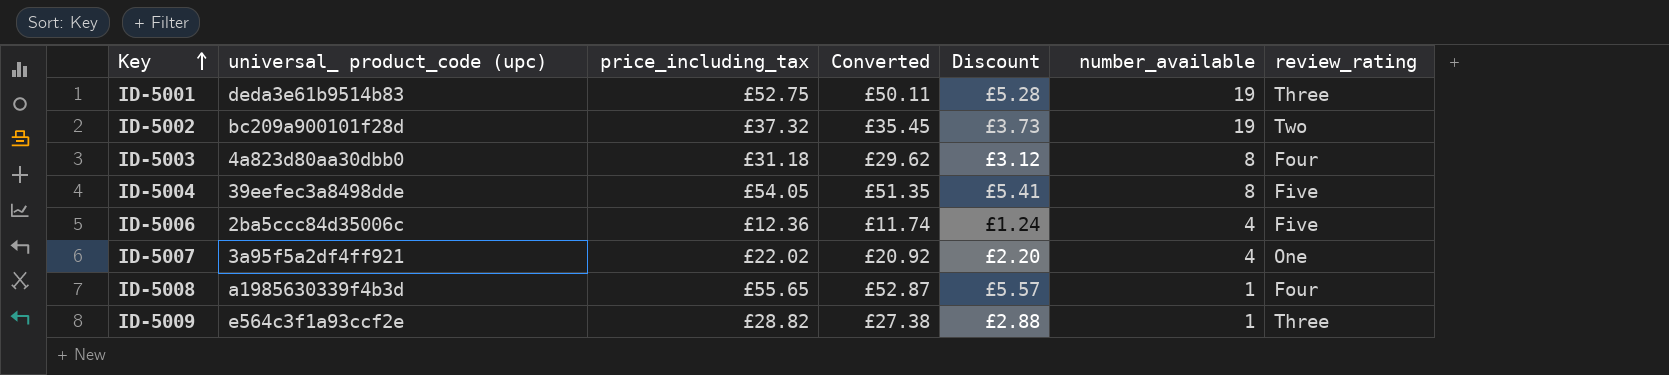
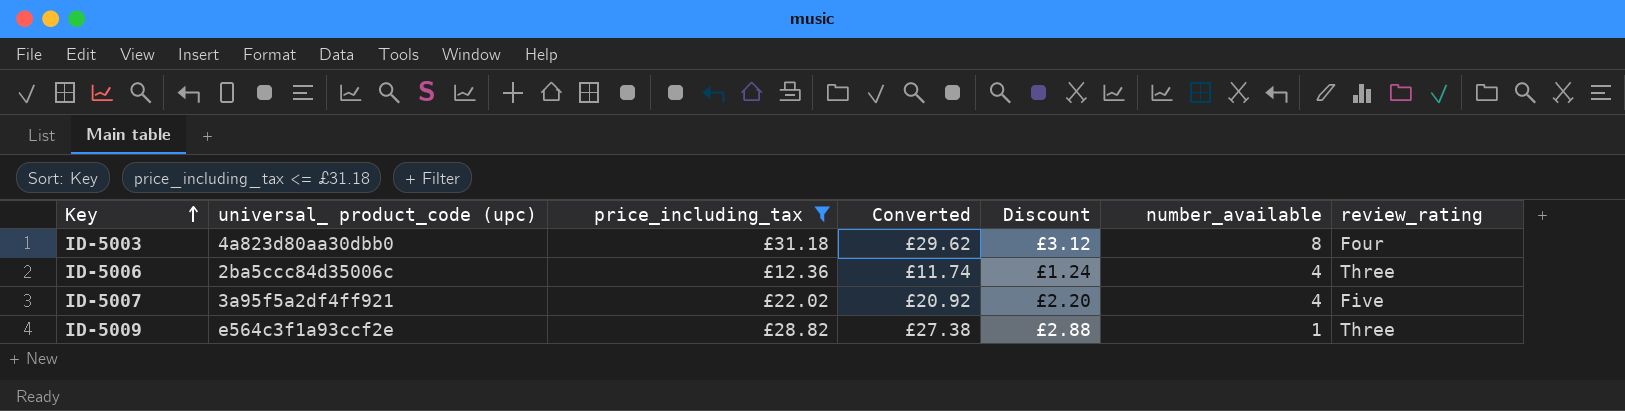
filter: none -> price_including_tax <= £31.18
ID-5006 | review_rating: Five -> Three
ID-5007 | review_rating: One -> Five

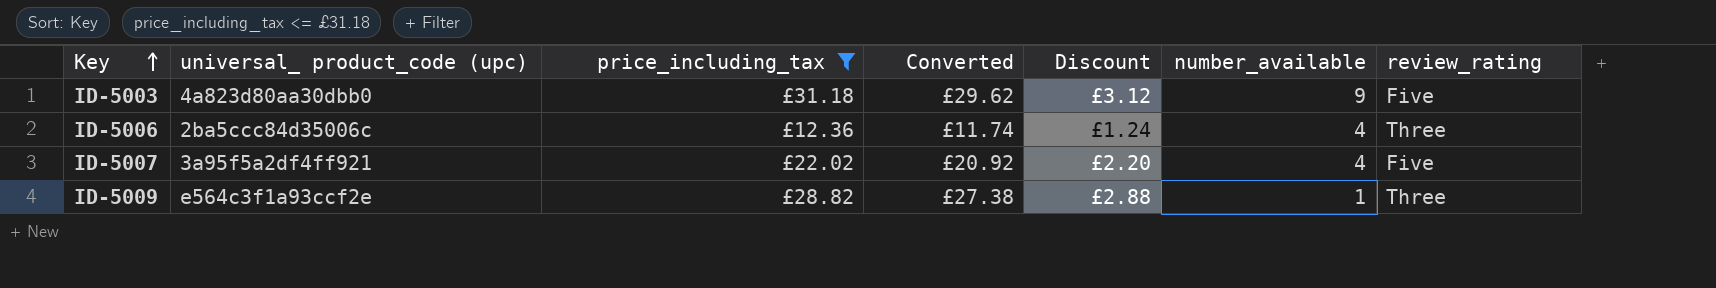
ID-5003 | number_available: 8 -> 9
ID-5003 | review_rating: Four -> Five

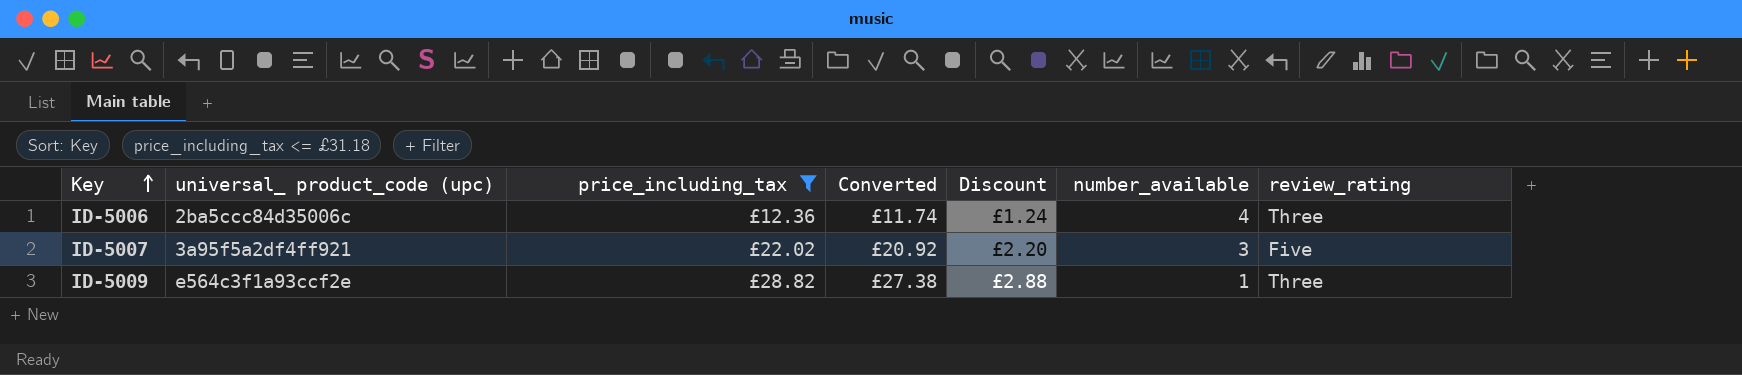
row ID-5003: 4a823d80aa30dbb0 | £31.18 | £29.62 | £3.12 | 9 | Five -> none
ID-5007 | number_available: 4 -> 3

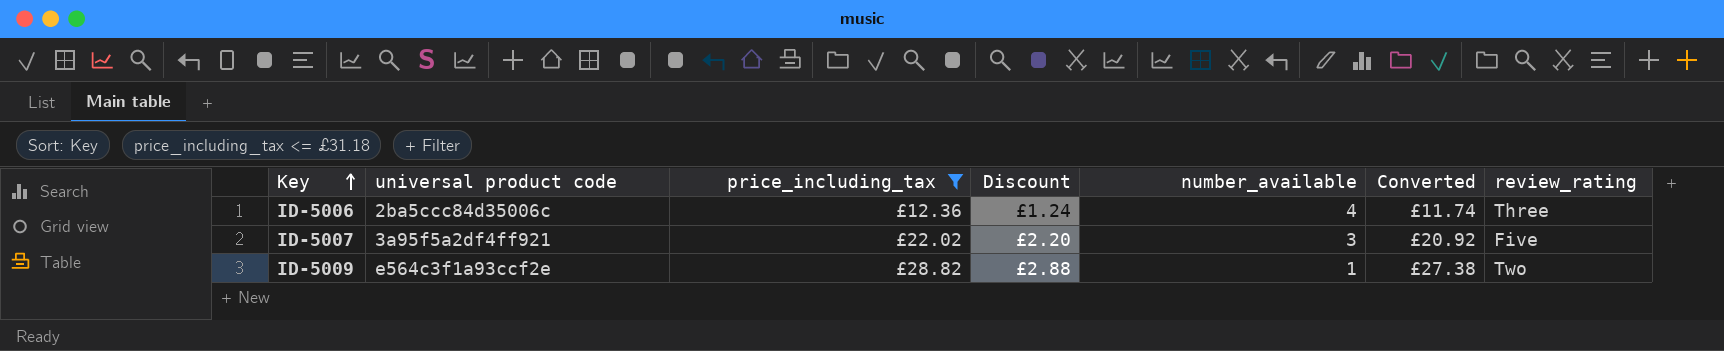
column name: universal_ product_code (upc) -> universal product code
column Converted | position: 4 -> 6
ID-5009 | review_rating: Three -> Two

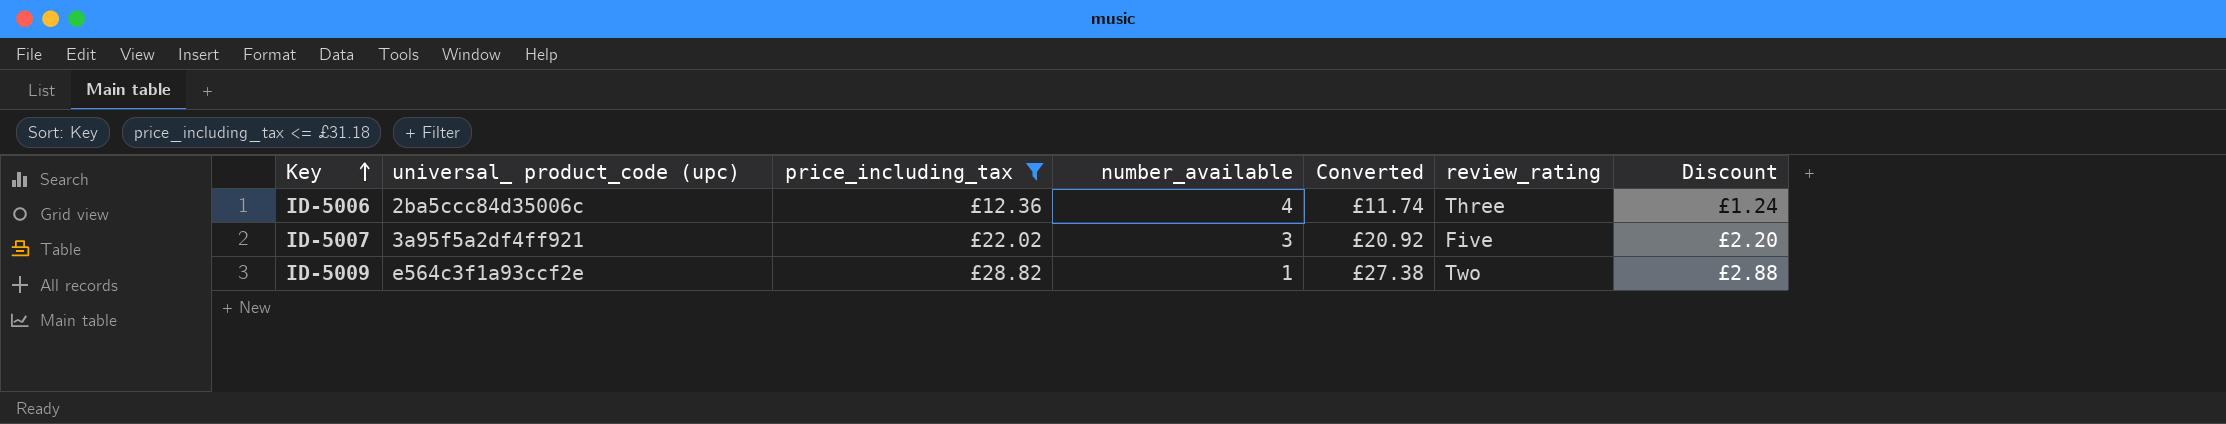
column name: universal product code -> universal_ product_code (upc)
column Discount | position: 4 -> 7

